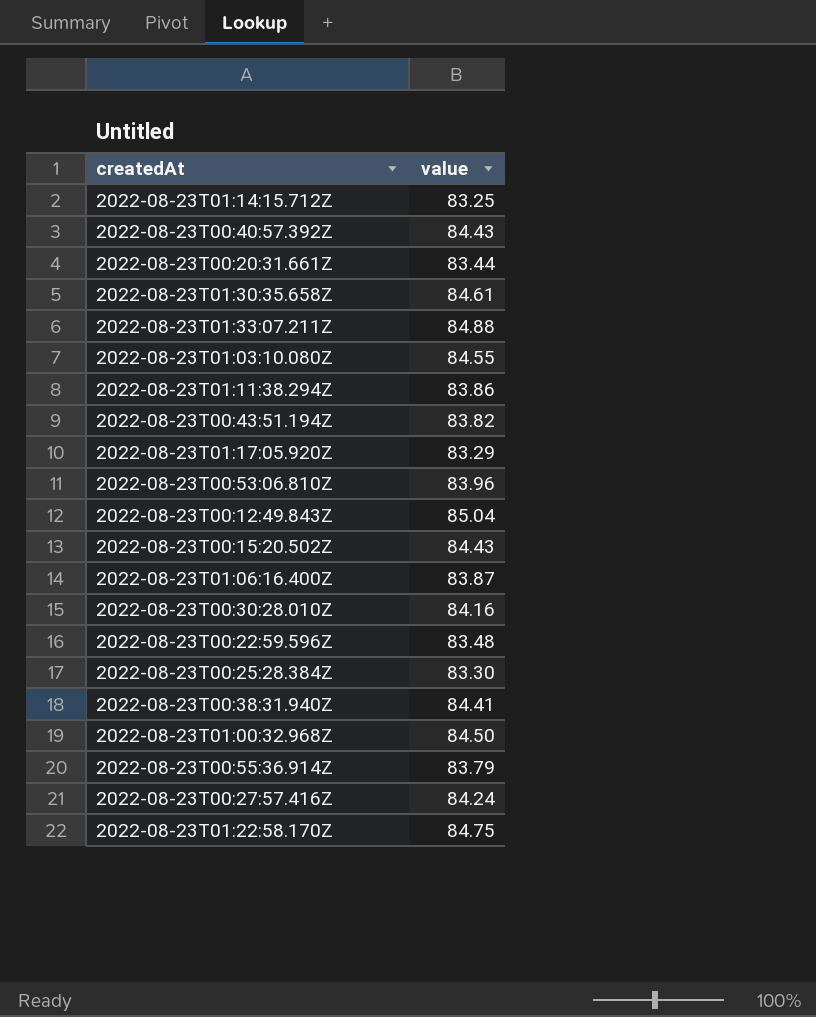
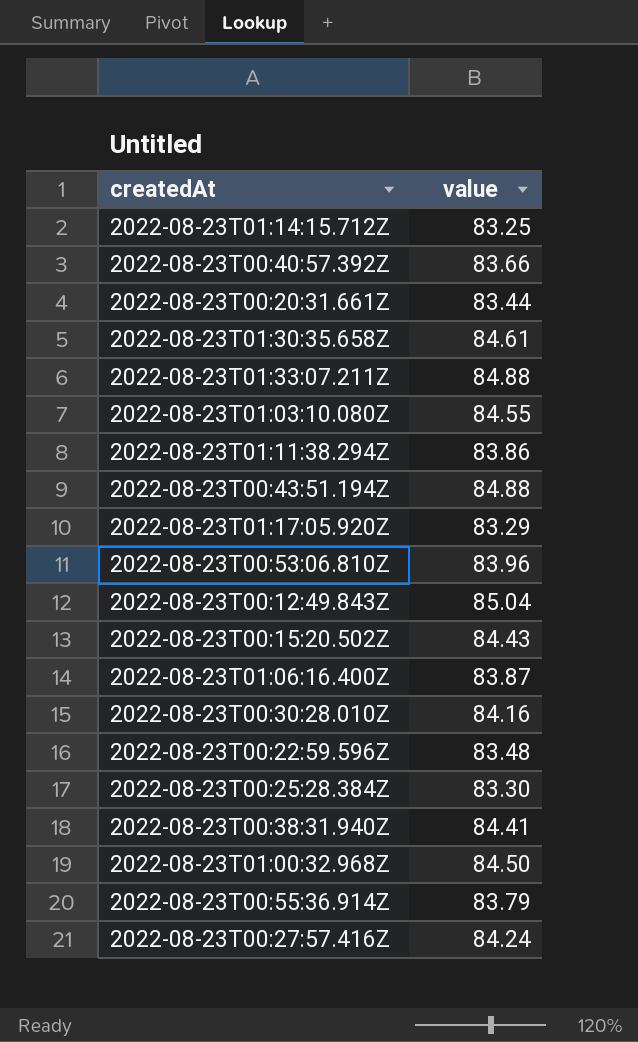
row 2022-08-23T01:22:58.170Z: 84.75 -> none
2022-08-23T00:40:57.392Z | value: 84.43 -> 83.66
2022-08-23T00:43:51.194Z | value: 83.82 -> 84.88

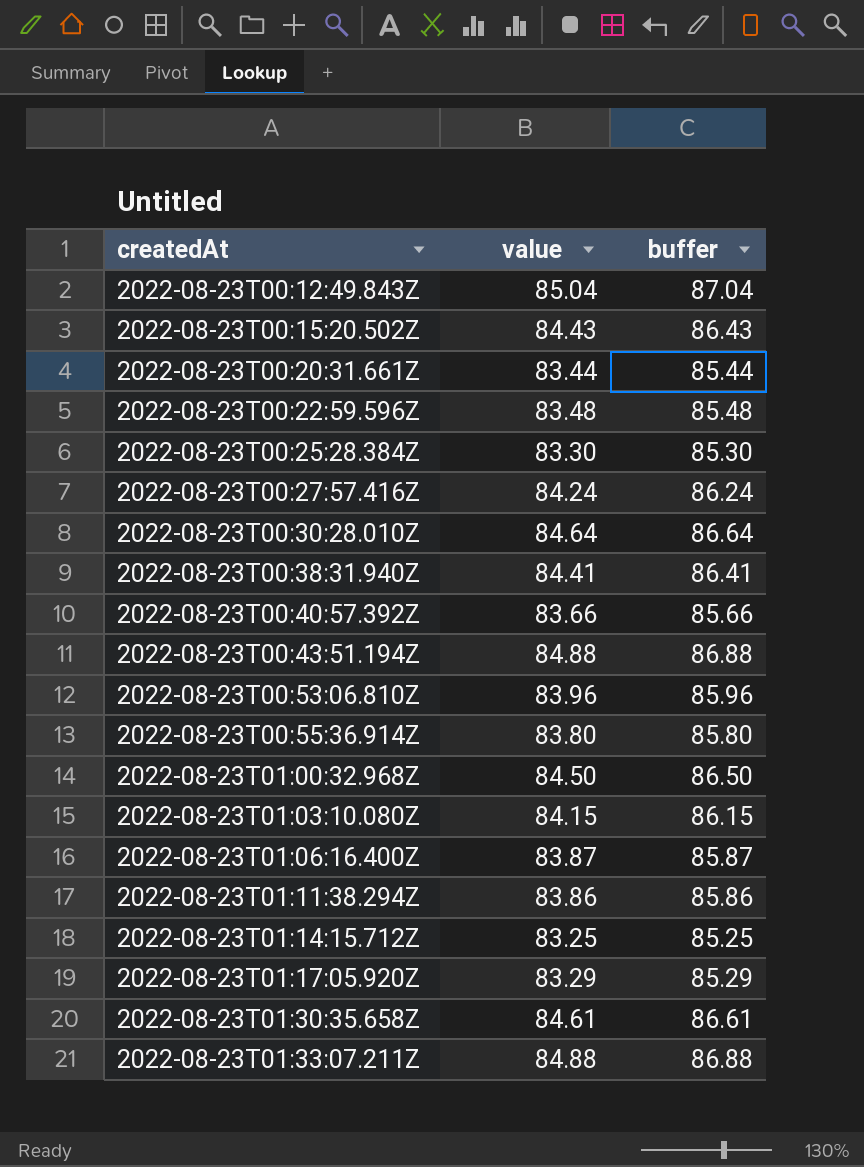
row order: none -> createdAt ascending
column buffer | formula: none -> [value] + 2
2022-08-23T00:30:28.010Z | value: 84.16 -> 84.64
2022-08-23T00:55:36.914Z | value: 83.79 -> 83.80
2022-08-23T01:03:10.080Z | value: 84.55 -> 84.15

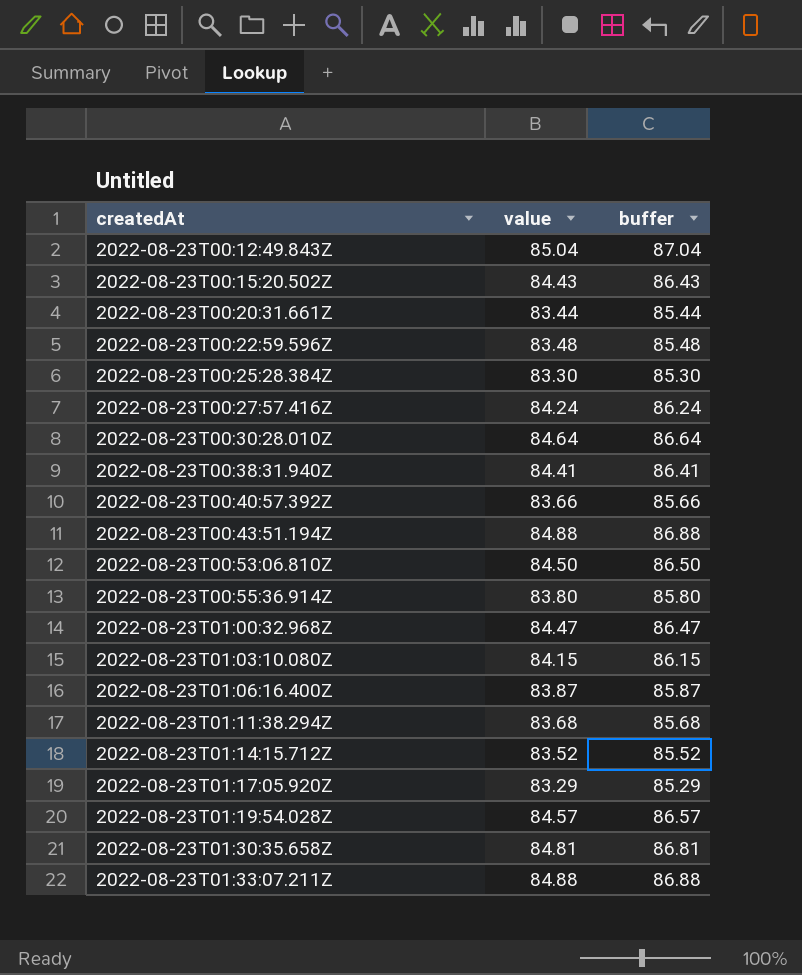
2022-08-23T00:53:06.810Z | value: 83.96 -> 84.50
2022-08-23T00:53:06.810Z | buffer: 85.96 -> 86.50
2022-08-23T01:00:32.968Z | value: 84.50 -> 84.47
2022-08-23T01:00:32.968Z | buffer: 86.50 -> 86.47
2022-08-23T01:11:38.294Z | value: 83.86 -> 83.68
2022-08-23T01:11:38.294Z | buffer: 85.86 -> 85.68
2022-08-23T01:14:15.712Z | value: 83.25 -> 83.52
2022-08-23T01:14:15.712Z | buffer: 85.25 -> 85.52
row 2022-08-23T01:19:54.028Z: none -> 84.57 | 86.57
2022-08-23T01:30:35.658Z | value: 84.61 -> 84.81
2022-08-23T01:30:35.658Z | buffer: 86.61 -> 86.81

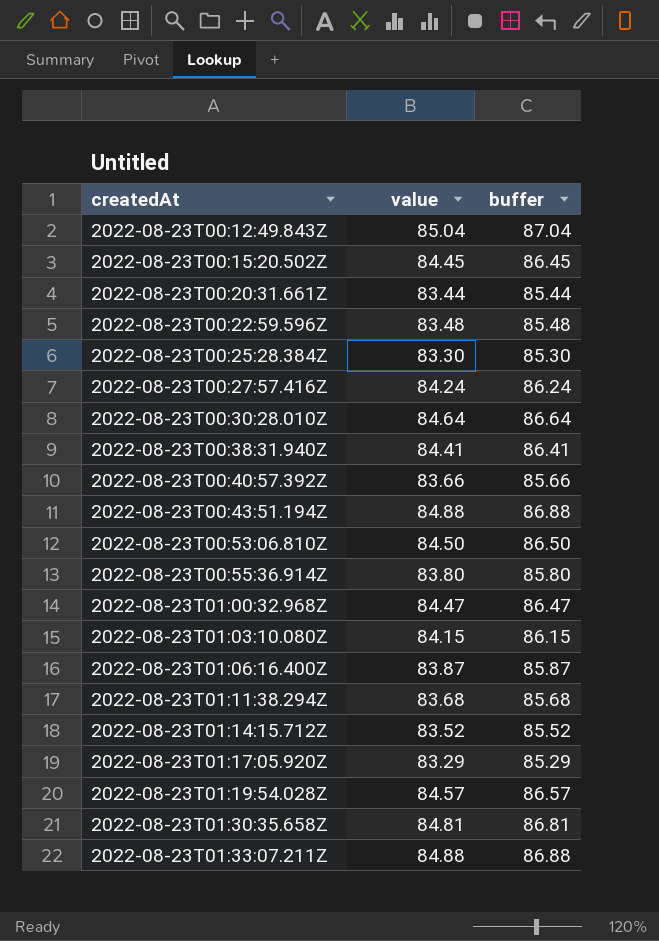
2022-08-23T00:15:20.502Z | value: 84.43 -> 84.45
2022-08-23T00:15:20.502Z | buffer: 86.43 -> 86.45

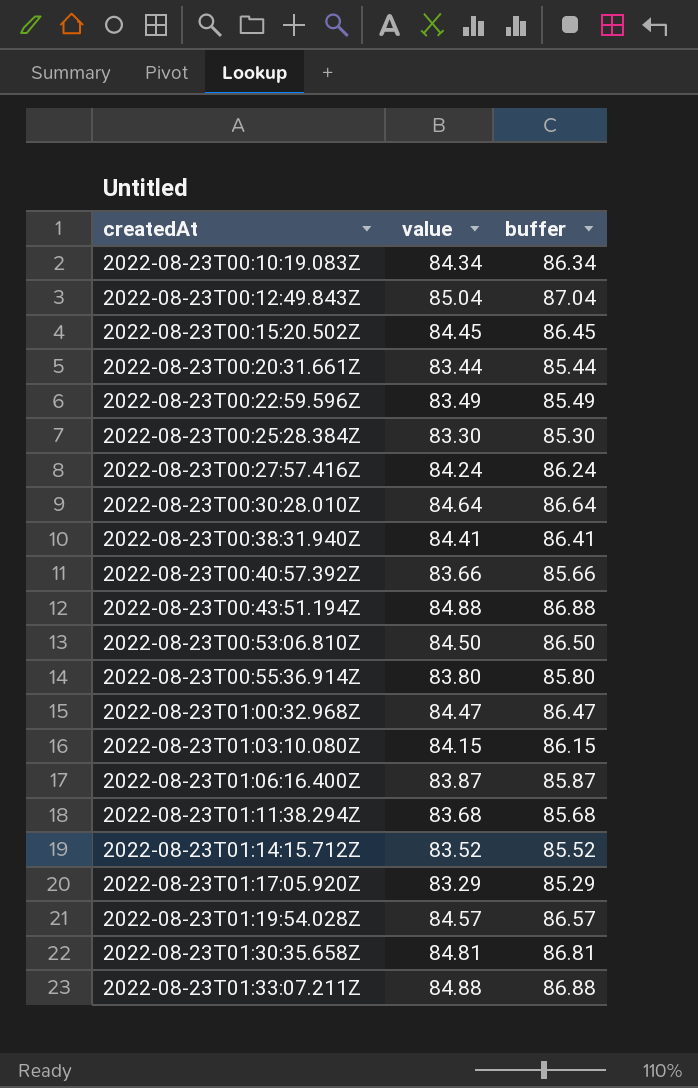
row 2022-08-23T00:10:19.083Z: none -> 84.34 | 86.34
2022-08-23T00:22:59.596Z | value: 83.48 -> 83.49
2022-08-23T00:22:59.596Z | buffer: 85.48 -> 85.49

